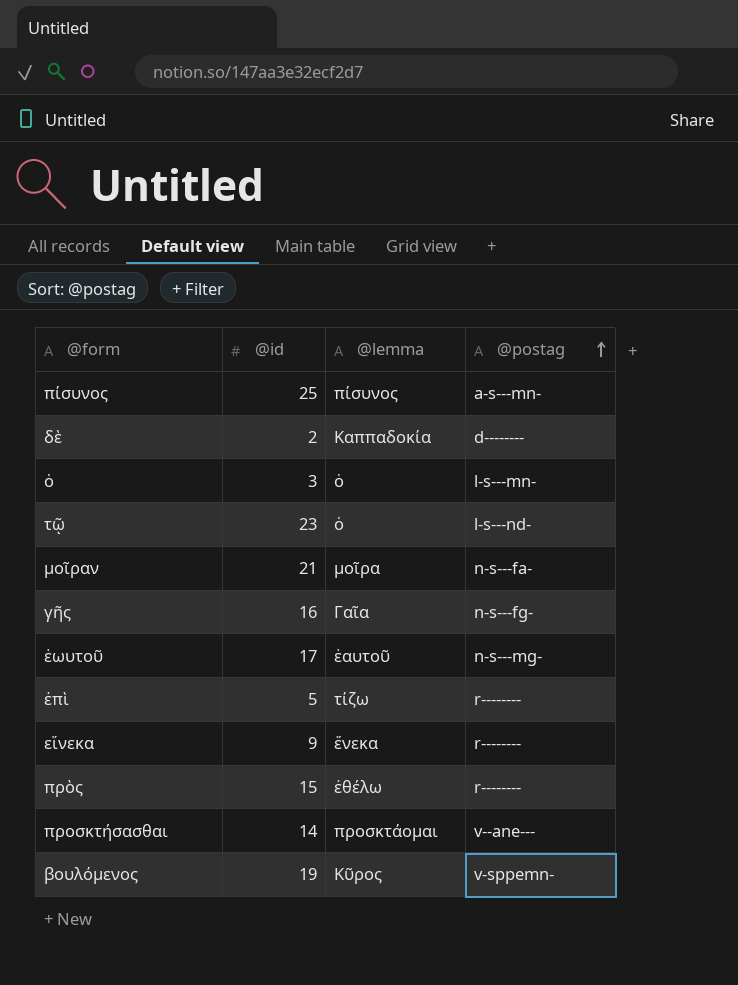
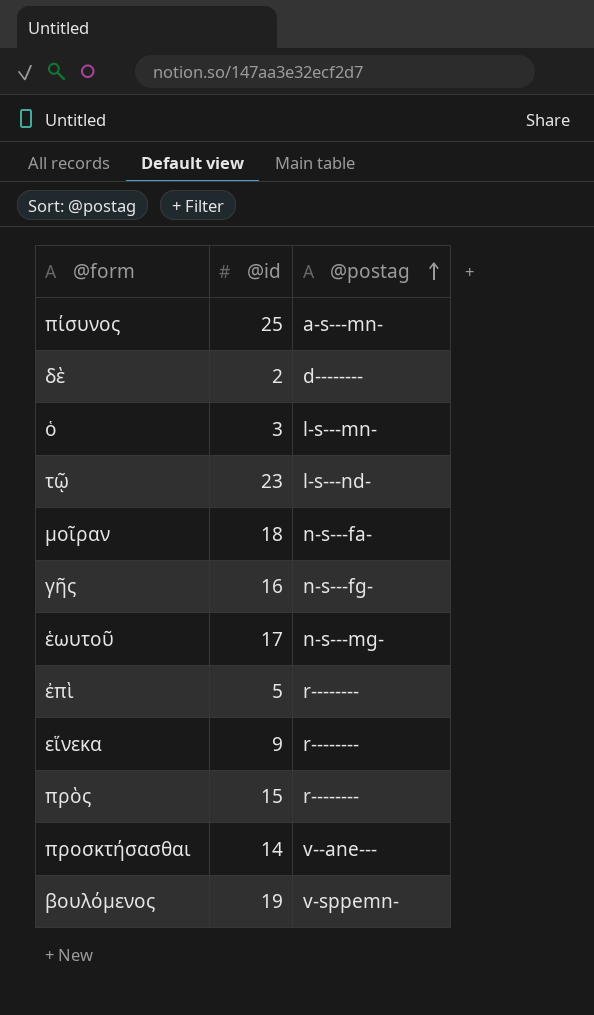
column @lemma | position: 3 -> none
μοῖραν | @id: 21 -> 18

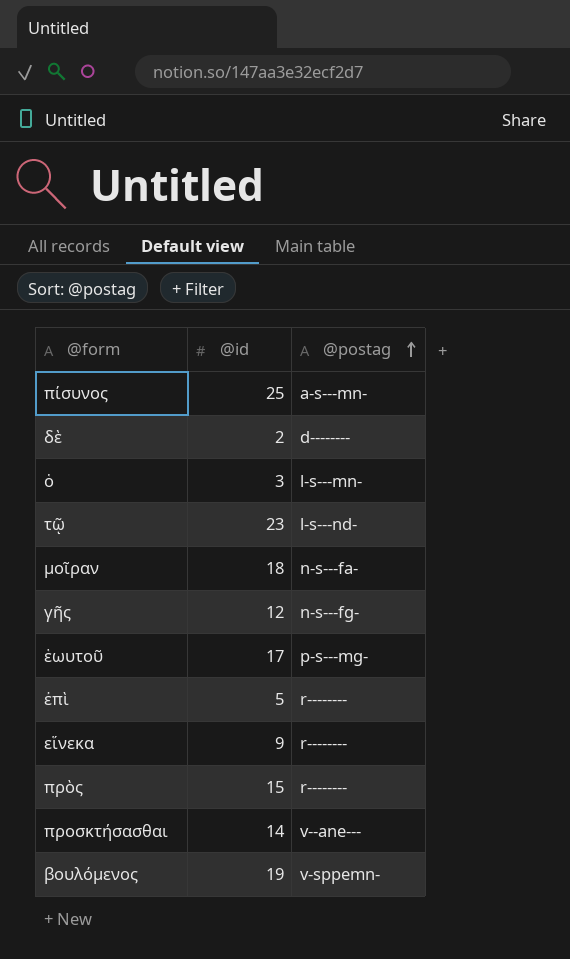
γῆς | @id: 16 -> 12
ἑωυτοῦ | @postag: n-s---mg- -> p-s---mg-

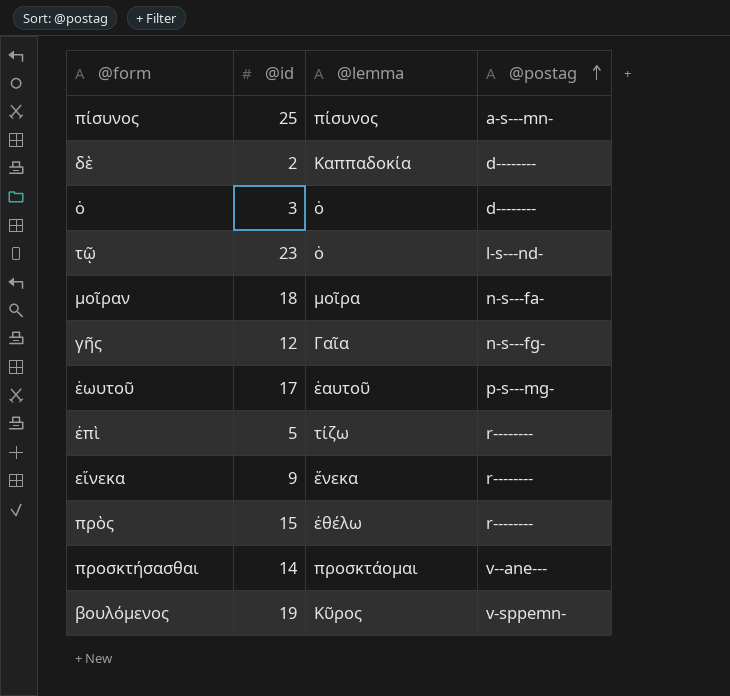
column @lemma | position: none -> 3
ὁ | @postag: l-s---mn- -> d--------

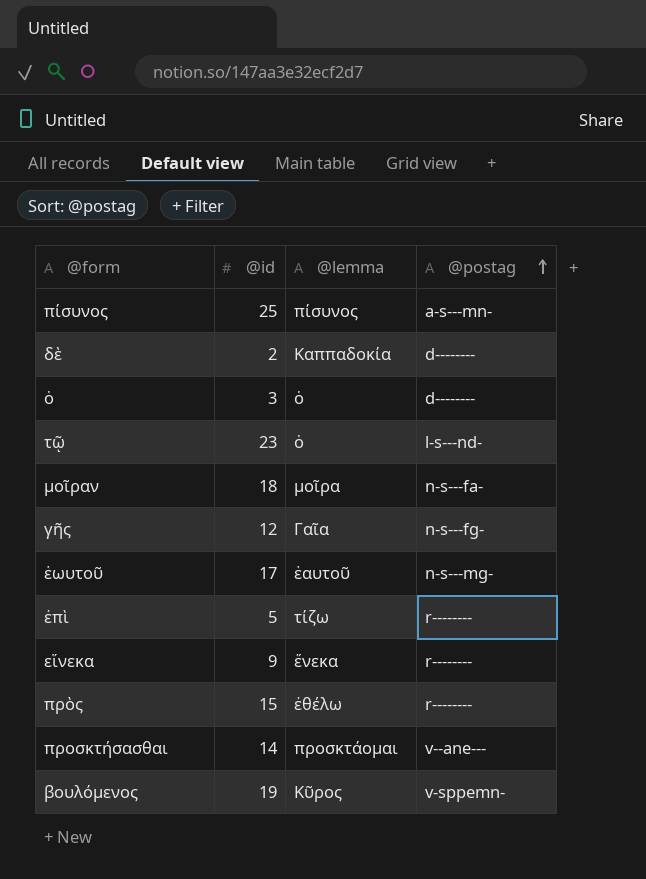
ἑωυτοῦ | @postag: p-s---mg- -> n-s---mg-

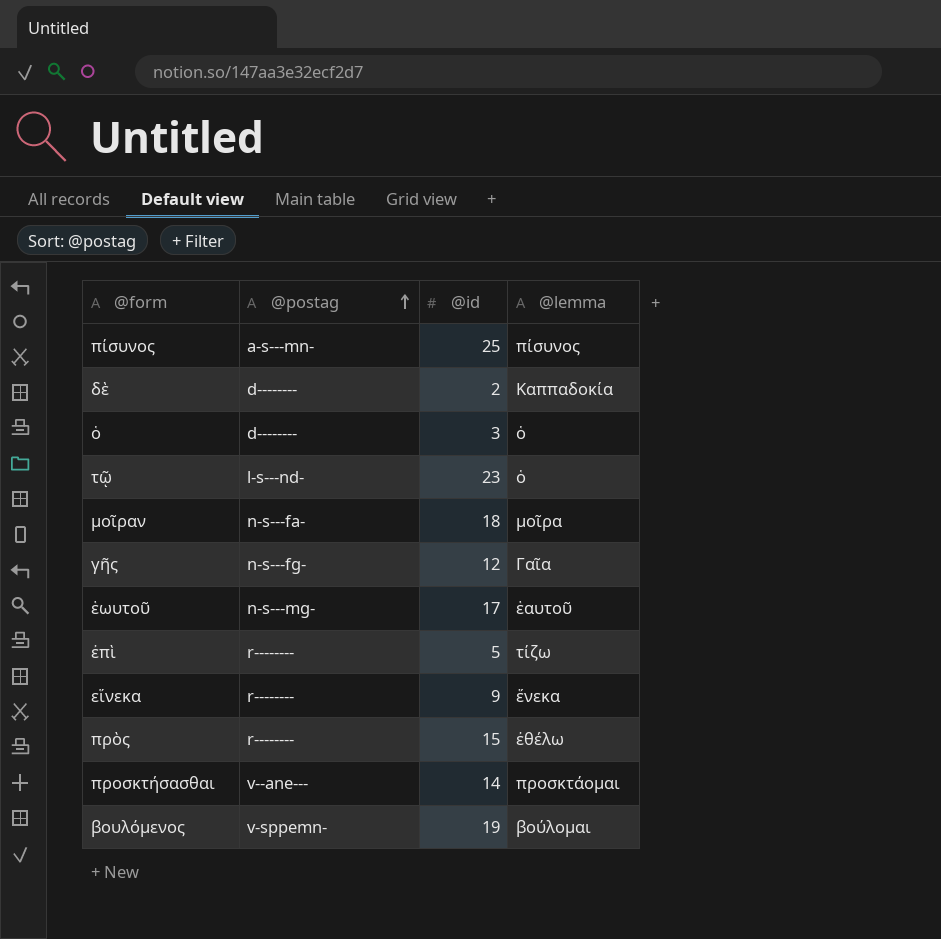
column @postag | position: 4 -> 2
βουλόμενος | @lemma: Κῦρος -> βούλομαι

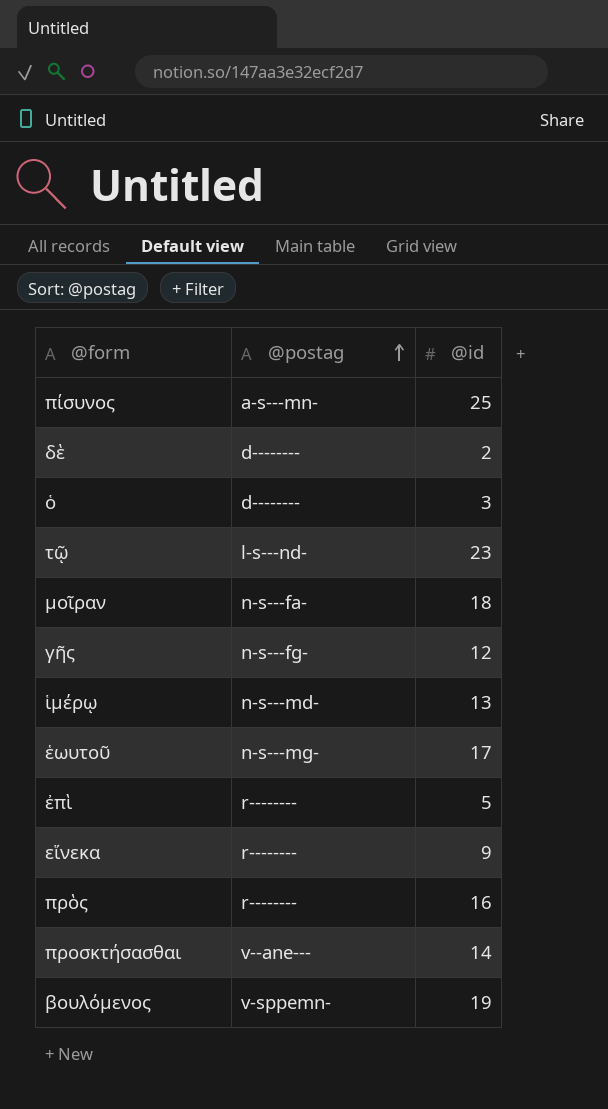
column @lemma | position: 4 -> none
row ἱμέρῳ: none -> n-s---md- | 13
πρὸς | @id: 15 -> 16

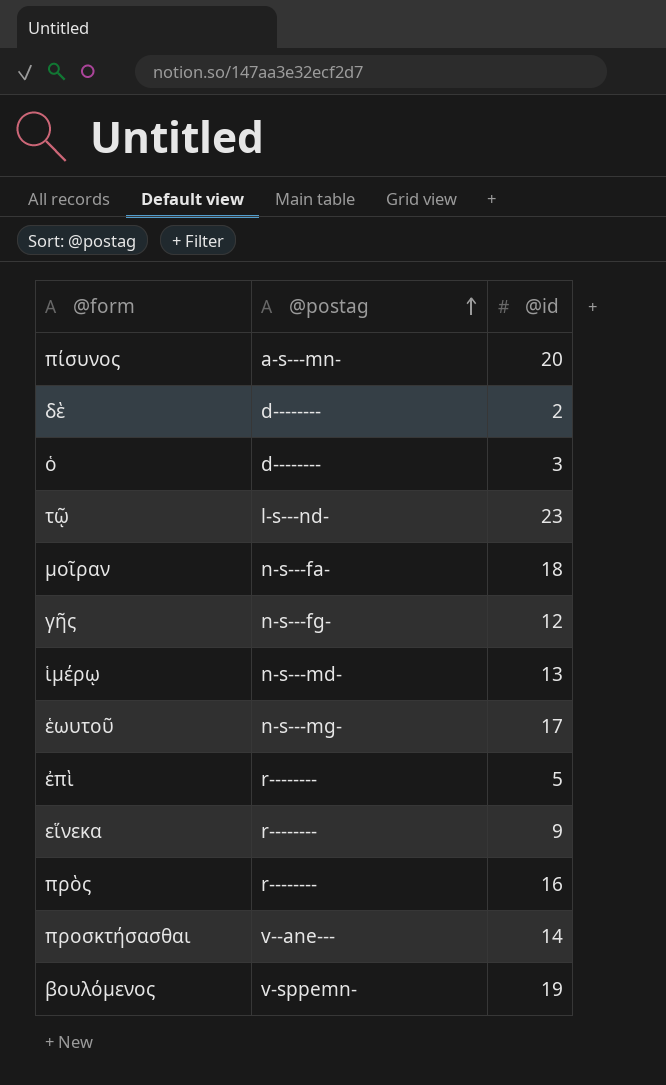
πίσυνος | @id: 25 -> 20

